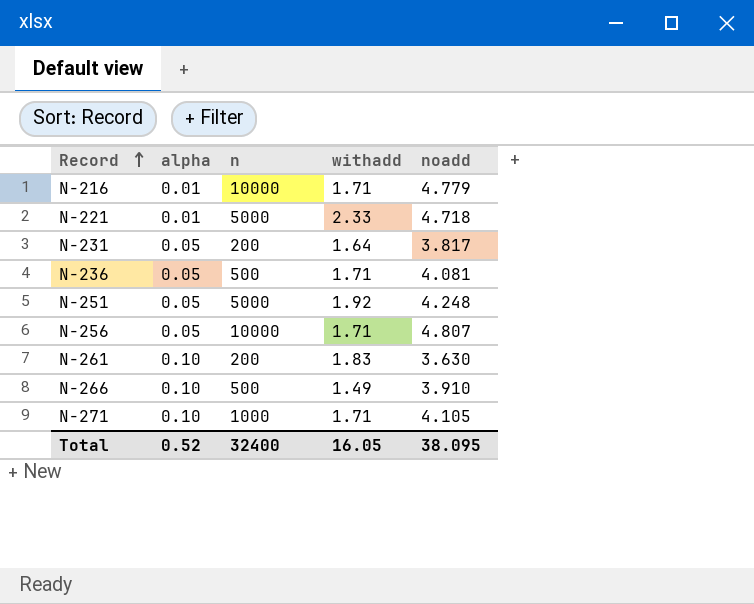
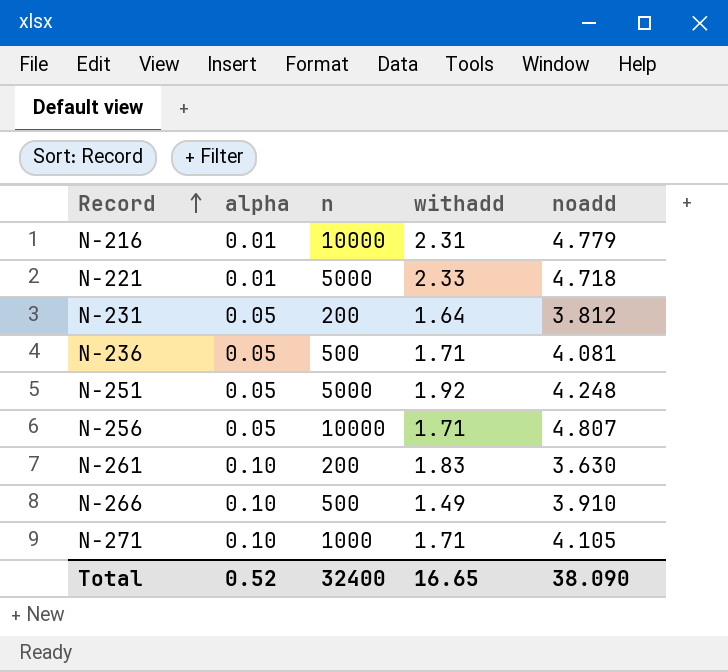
N-216 | withadd: 1.71 -> 2.31
N-231 | noadd: 3.817 -> 3.812
Total | withadd: 16.05 -> 16.65
Total | noadd: 38.095 -> 38.090

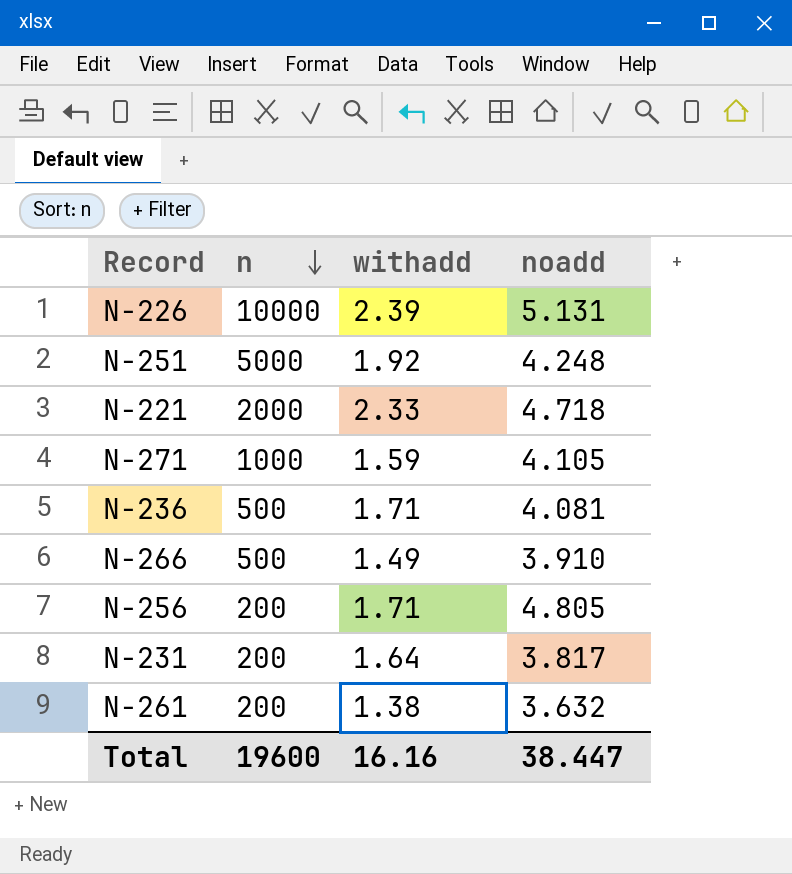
row order: Record ascending -> n descending
column alpha | position: 2 -> none
row N-216: 0.01 | 10000 | 2.31 | 4.779 -> none
row N-226: none -> 10000 | 2.39 | 5.131
N-221 | n: 5000 -> 2000
N-271 | withadd: 1.71 -> 1.59
N-256 | n: 10000 -> 200
N-256 | noadd: 4.807 -> 4.805
N-231 | noadd: 3.812 -> 3.817
N-261 | withadd: 1.83 -> 1.38
N-261 | noadd: 3.630 -> 3.632
Total | n: 32400 -> 19600
Total | withadd: 16.65 -> 16.16
Total | noadd: 38.090 -> 38.447

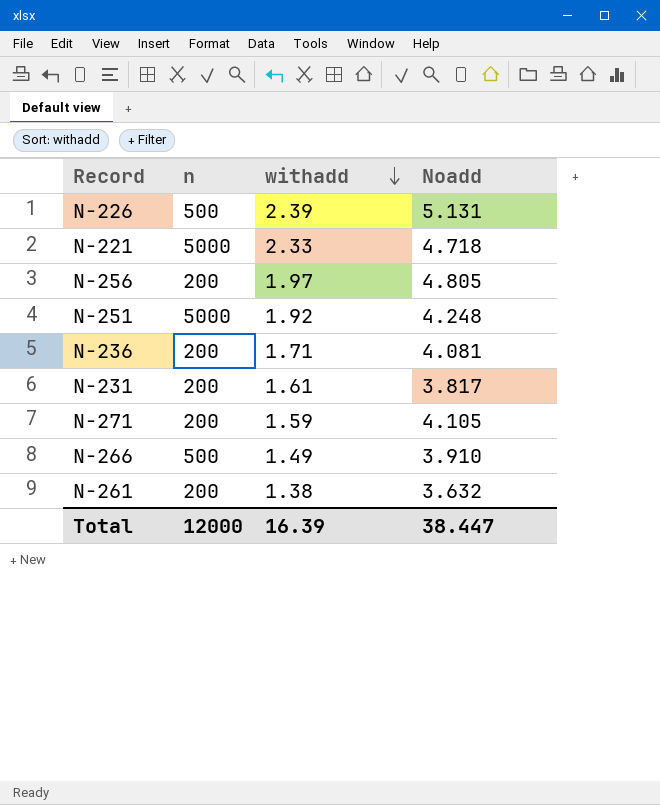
row order: n descending -> withadd descending
column name: noadd -> Noadd
N-226 | n: 10000 -> 500
N-221 | n: 2000 -> 5000
N-256 | withadd: 1.71 -> 1.97
N-236 | n: 500 -> 200
N-231 | withadd: 1.64 -> 1.61
N-271 | n: 1000 -> 200
Total | n: 19600 -> 12000
Total | withadd: 16.16 -> 16.39

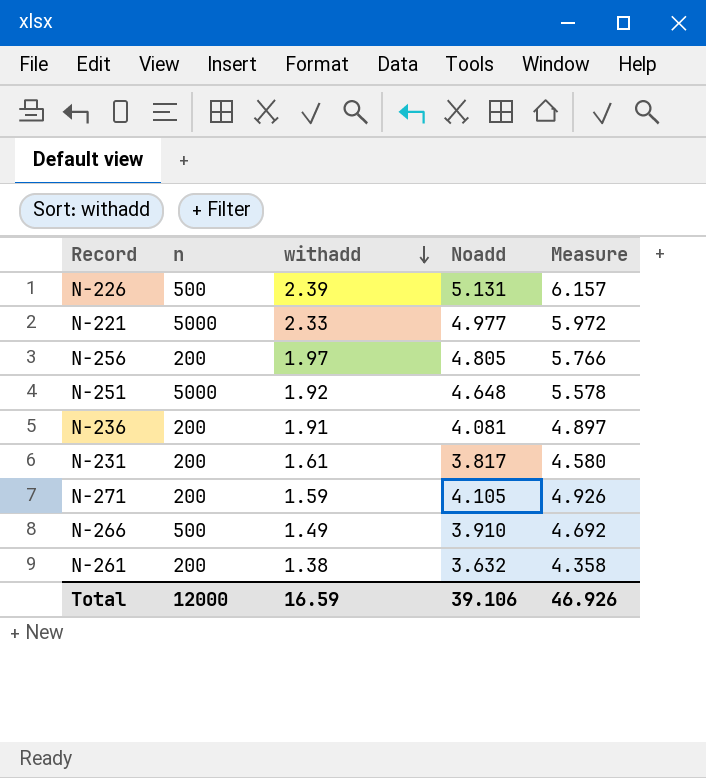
column Measure | formula: none -> [Noadd] * 1.2
N-221 | Noadd: 4.718 -> 4.977
N-251 | Noadd: 4.248 -> 4.648
N-236 | withadd: 1.71 -> 1.91
Total | withadd: 16.39 -> 16.59
Total | Noadd: 38.447 -> 39.106

